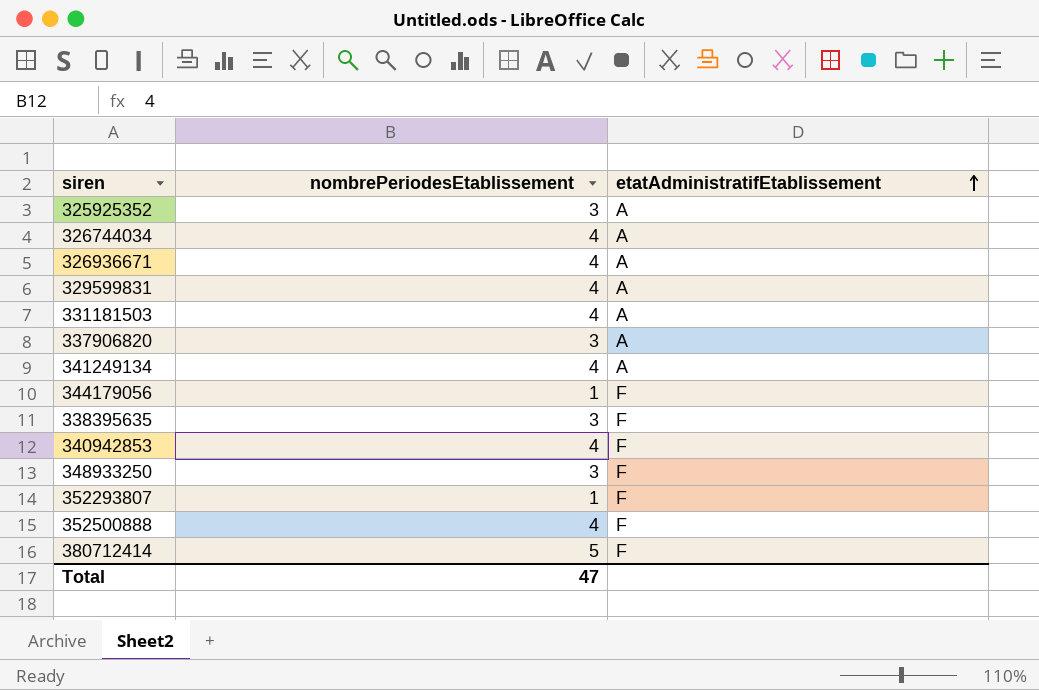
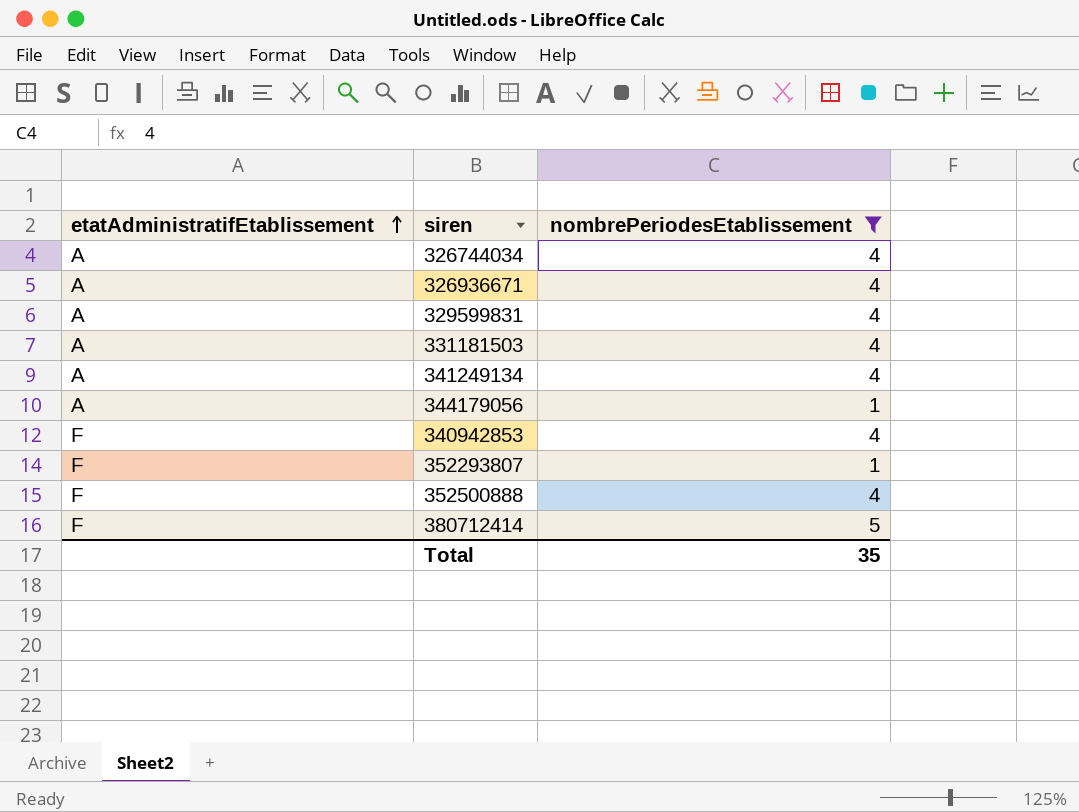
filter: none -> nombrePeriodesEtablissement != 3
column etatAdministratifEtablissement | position: 3 -> 1
344179056 | etatAdministratifEtablissement: F -> A
Total | nombrePeriodesEtablissement: 47 -> 35

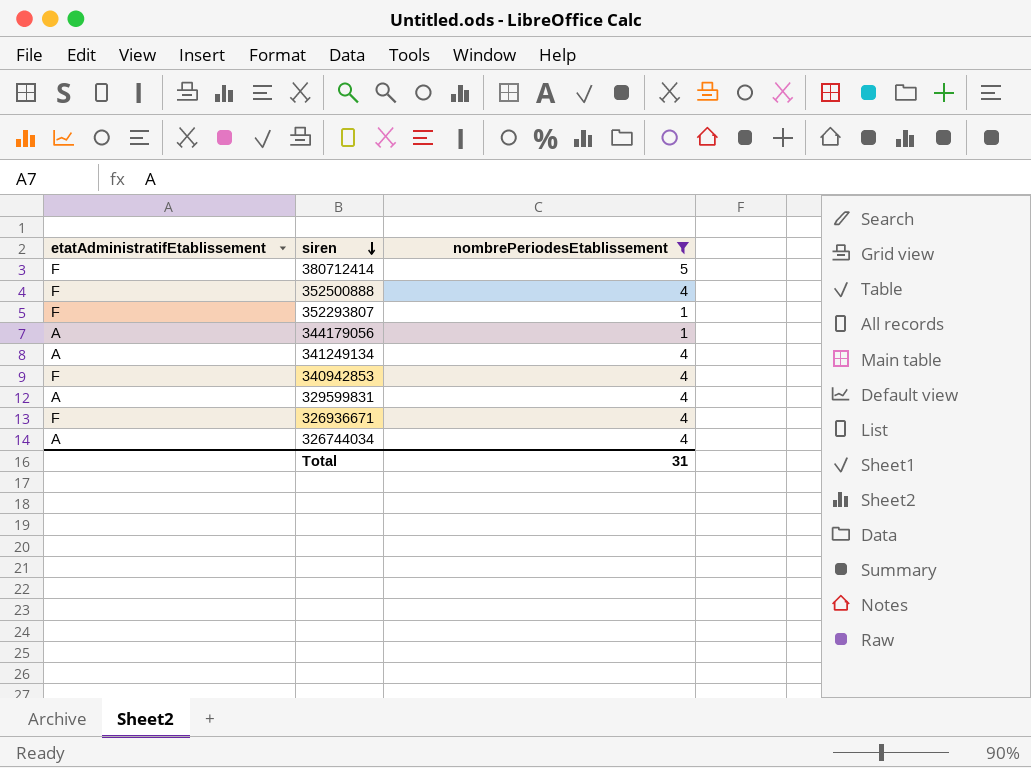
row order: etatAdministratifEtablissement ascending -> siren descending
row 331181503: A | 4 -> none
326936671 | etatAdministratifEtablissement: A -> F
Total | nombrePeriodesEtablissement: 35 -> 31

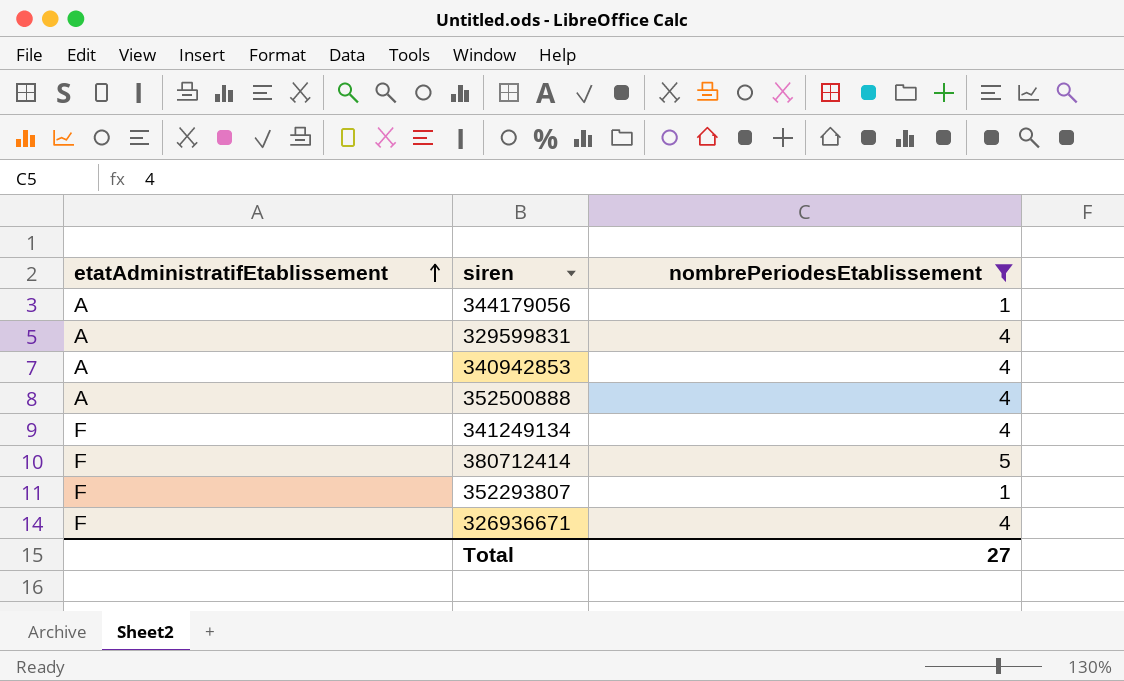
row order: siren descending -> etatAdministratifEtablissement ascending
row 326744034: A | 4 -> none
340942853 | etatAdministratifEtablissement: F -> A
352500888 | etatAdministratifEtablissement: F -> A
341249134 | etatAdministratifEtablissement: A -> F
Total | nombrePeriodesEtablissement: 31 -> 27

